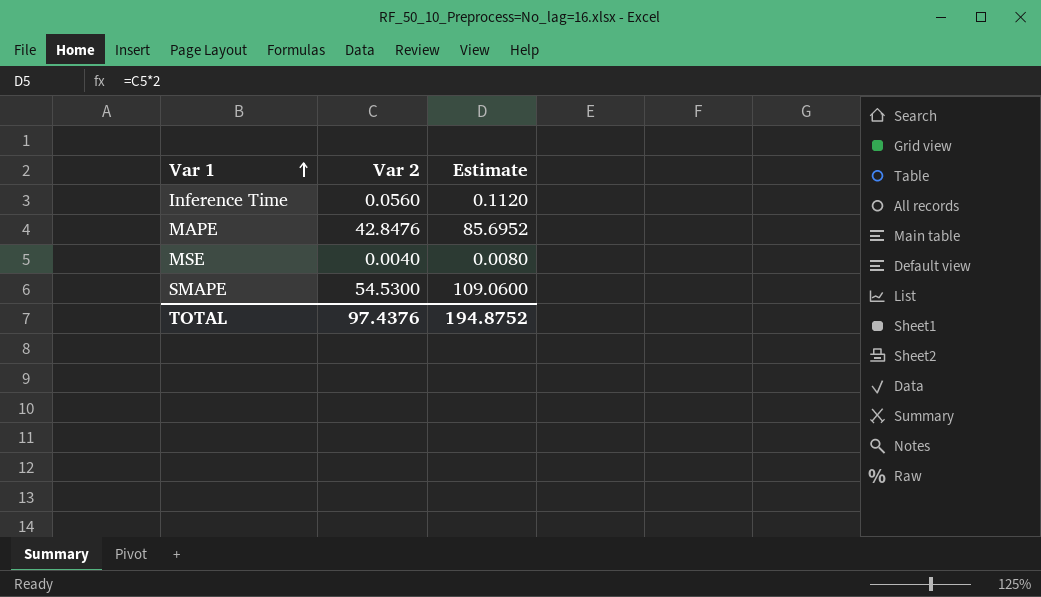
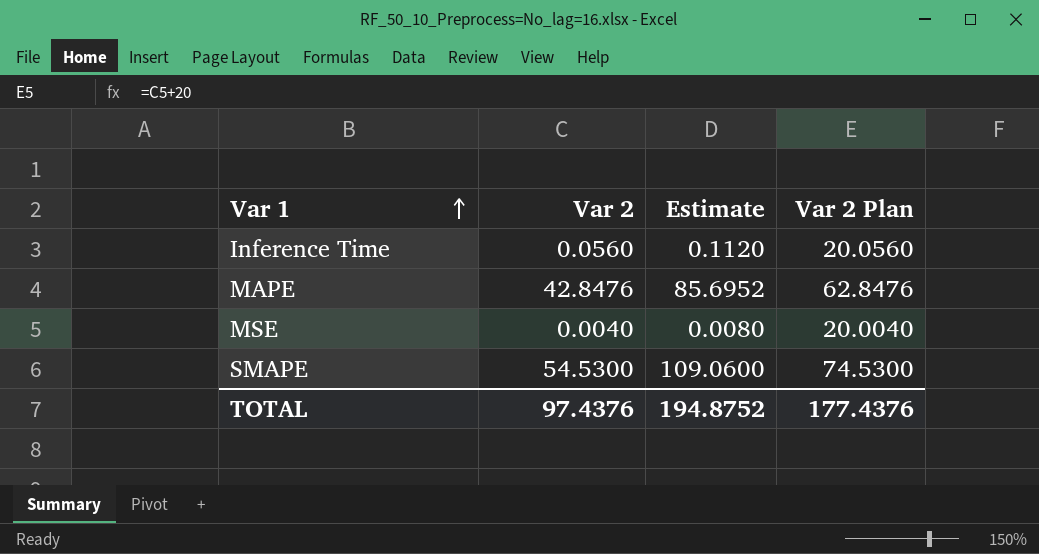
column Var 2 Plan | formula: none -> [Var 2] + 20

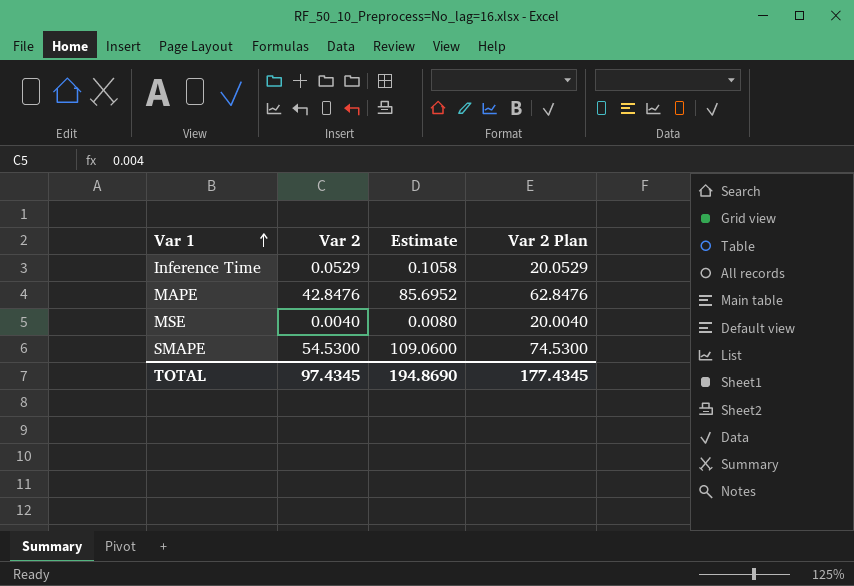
Inference Time | Var 2: 0.0560 -> 0.0529
Inference Time | Estimate: 0.1120 -> 0.1058
Inference Time | Var 2 Plan: 20.0560 -> 20.0529
TOTAL | Var 2: 97.4376 -> 97.4345
TOTAL | Estimate: 194.8752 -> 194.8690
TOTAL | Var 2 Plan: 177.4376 -> 177.4345

